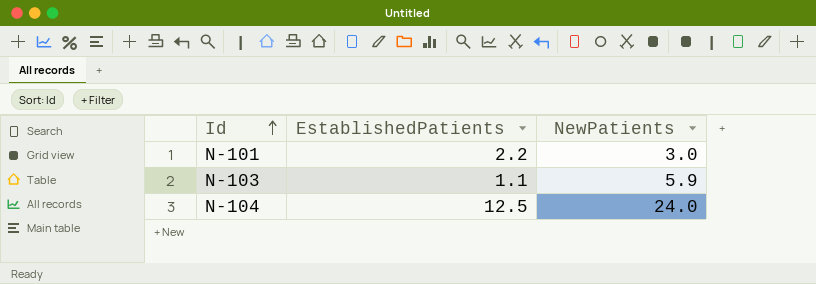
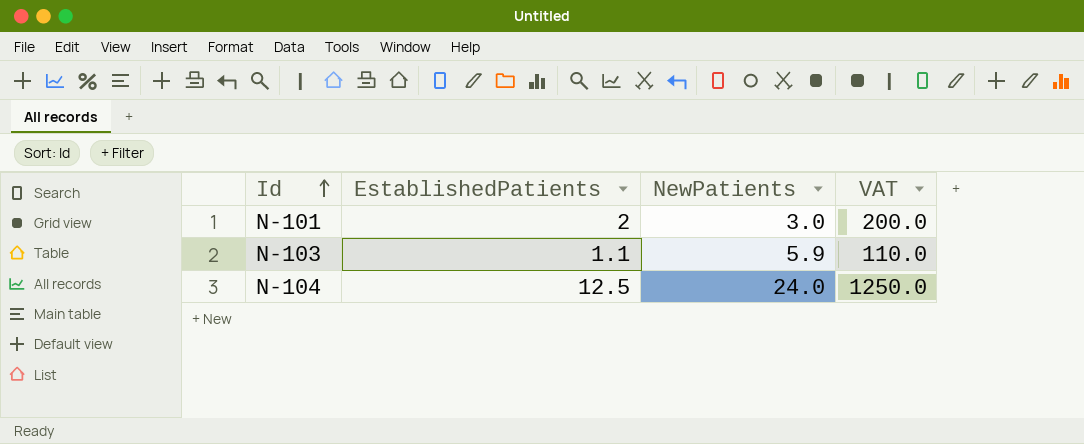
column VAT | formula: none -> [EstablishedPatients] * 100
N-101 | EstablishedPatients: 2.2 -> 2

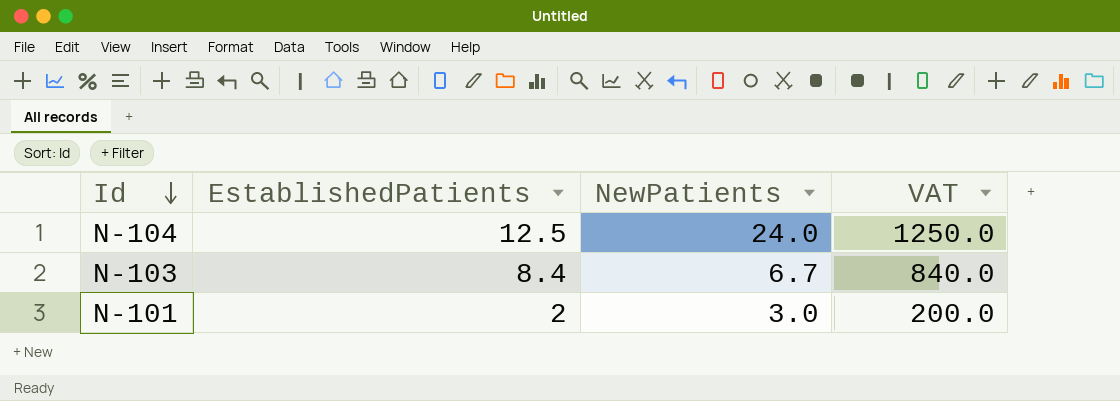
row order: Id ascending -> Id descending
N-103 | EstablishedPatients: 1.1 -> 8.4
N-103 | NewPatients: 5.9 -> 6.7
N-103 | VAT: 110.0 -> 840.0

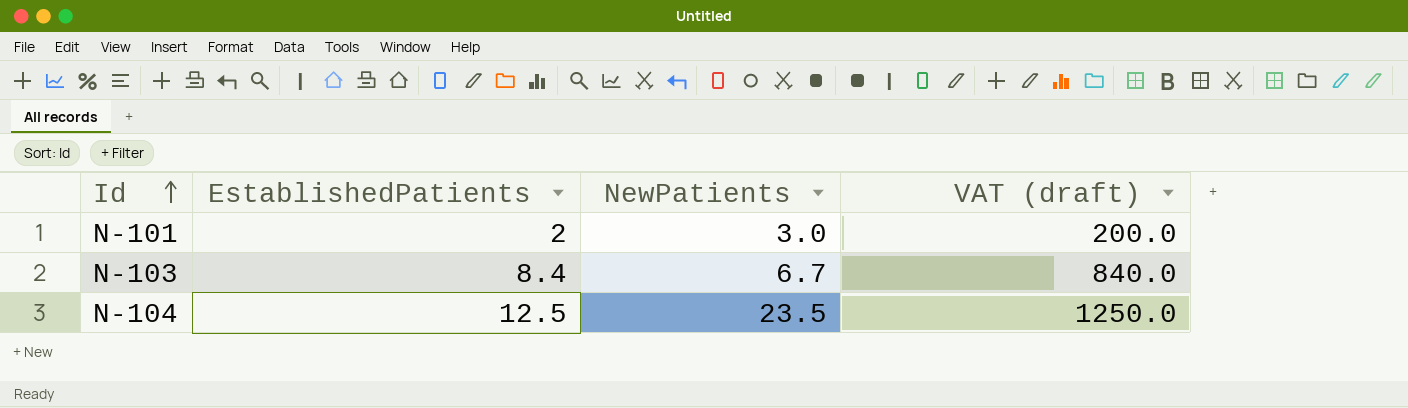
row order: Id descending -> Id ascending
column name: VAT -> VAT (draft)
N-104 | NewPatients: 24.0 -> 23.5

